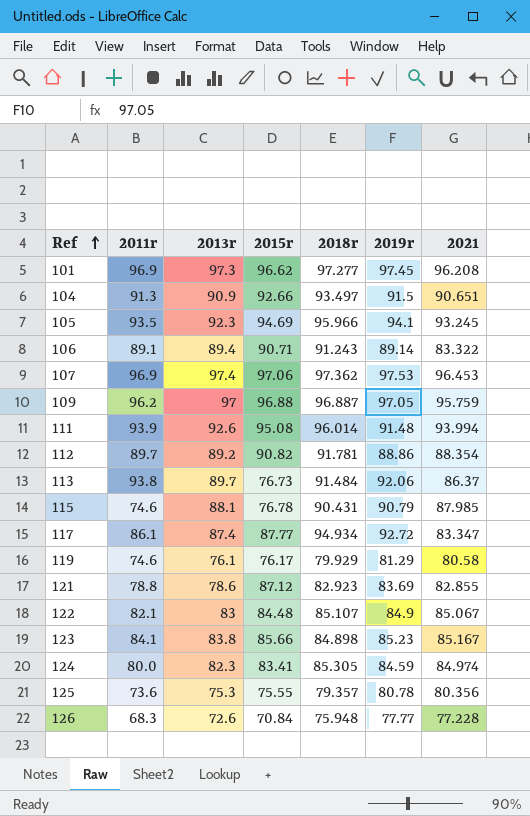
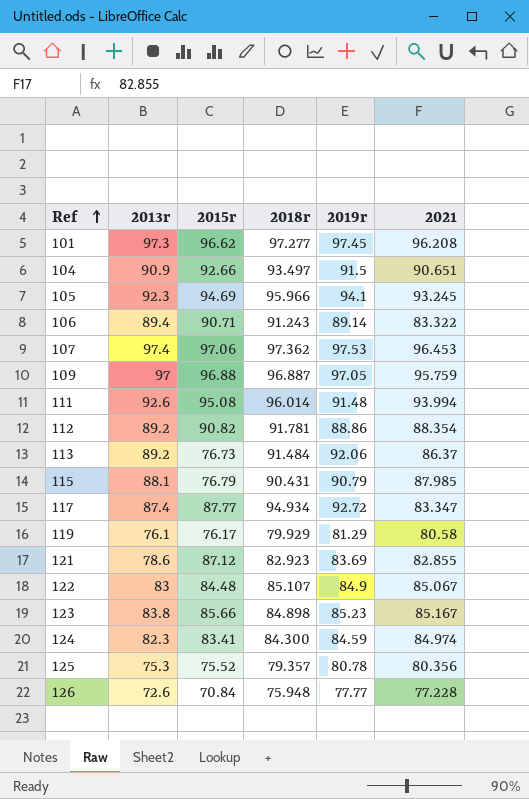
column 2011r | position: 2 -> none
113 | 2013r: 89.7 -> 89.2
115 | 2015r: 76.78 -> 76.79
124 | 2018r: 85.305 -> 84.300
125 | 2015r: 75.55 -> 75.52

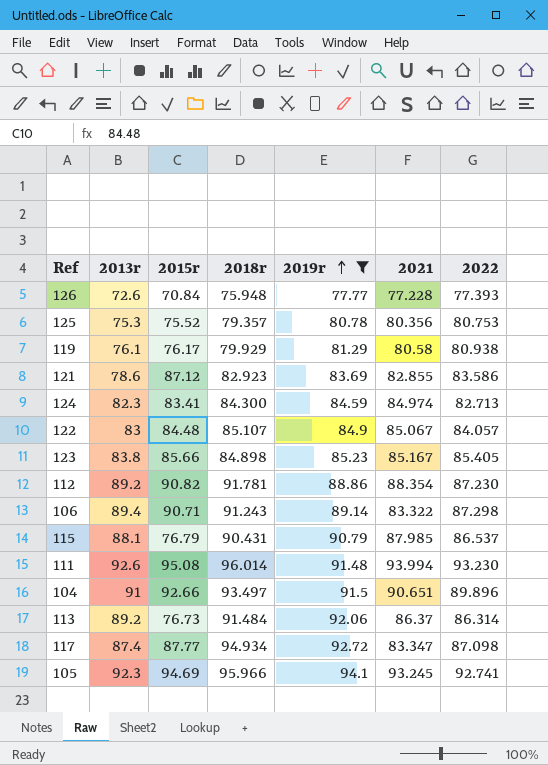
filter: none -> 2019r <= 94.1
row order: Ref ascending -> 2019r ascending
column 2022 | position: none -> 7
104 | 2013r: 90.9 -> 91

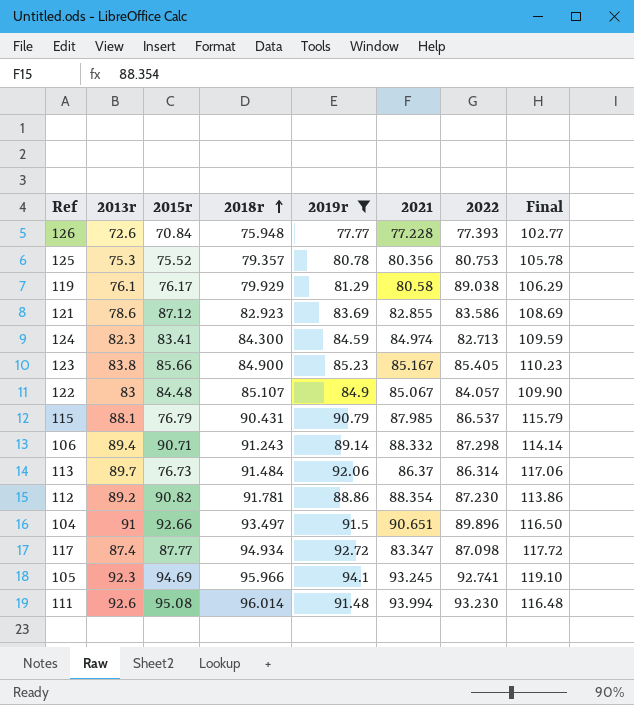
row order: 2019r ascending -> 2018r ascending
column Final | formula: none -> [2019r] + 25
119 | 2022: 80.938 -> 89.038
123 | 2018r: 84.898 -> 84.900
106 | 2021: 83.322 -> 88.332
113 | 2013r: 89.2 -> 89.7

